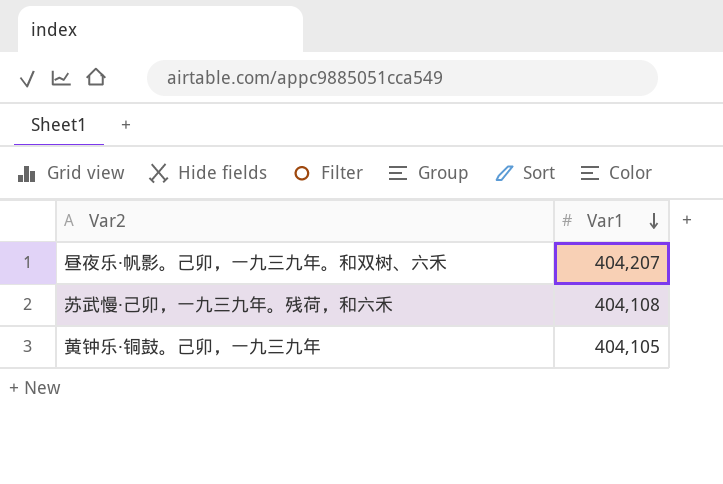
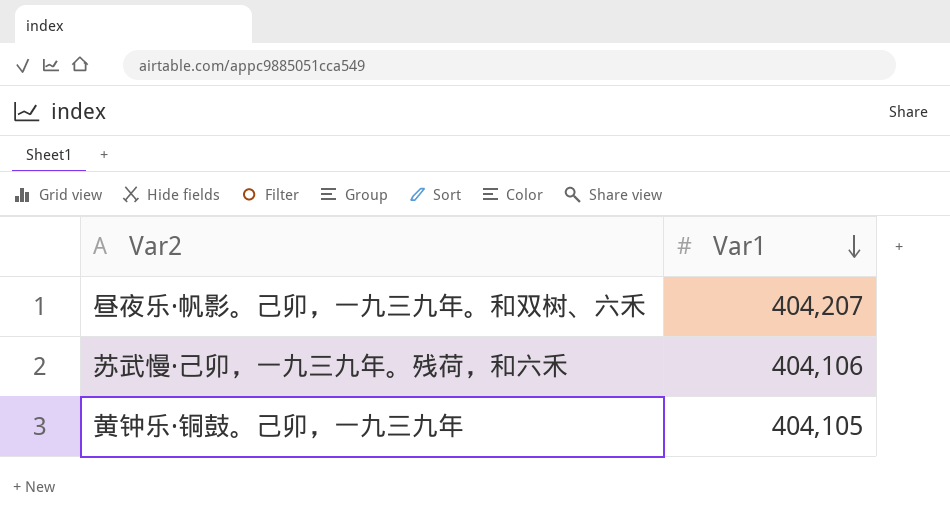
苏武慢·己卯，一九三九年。残荷，和六禾 | Var1: 404,108 -> 404,106

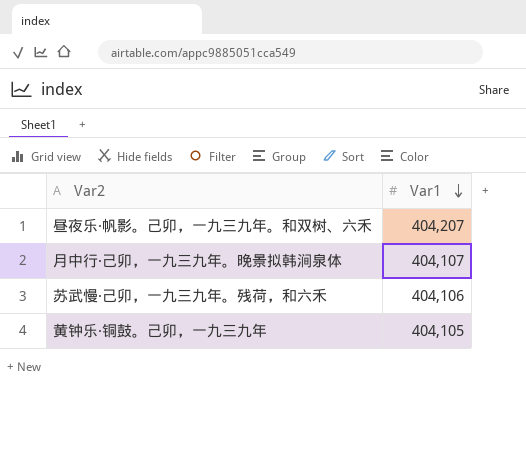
row 月中行·己卯，一九三九年。晚景拟韩涧泉体: none -> 404,107

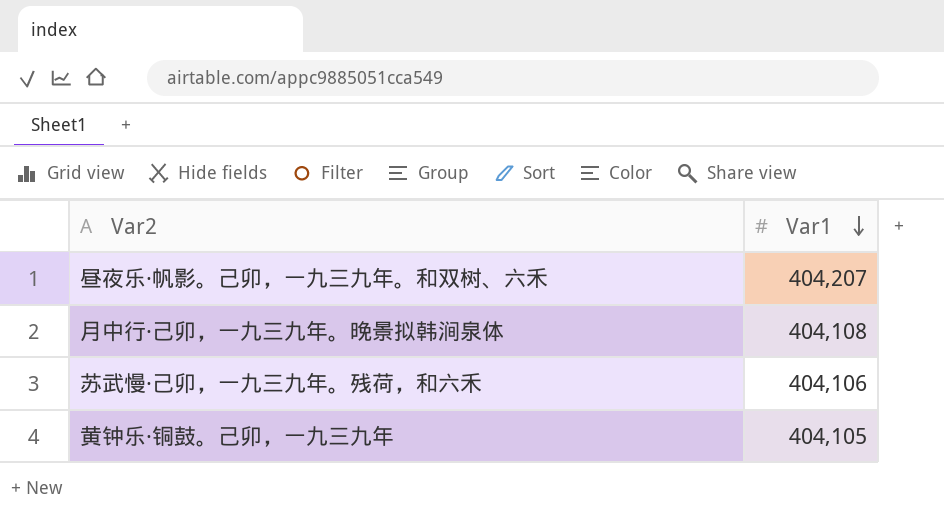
月中行·己卯，一九三九年。晚景拟韩涧泉体 | Var1: 404,107 -> 404,108

